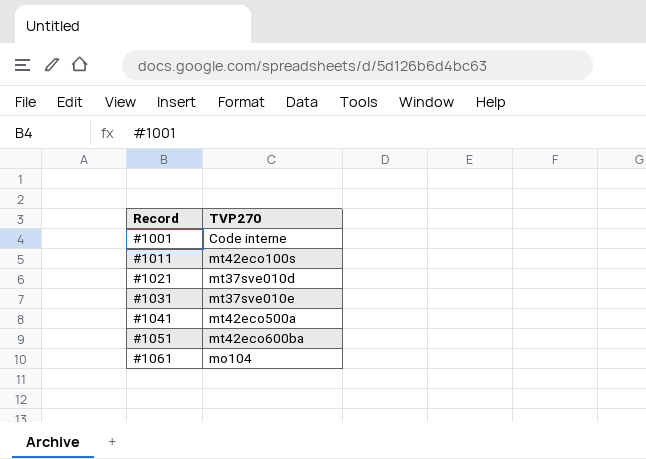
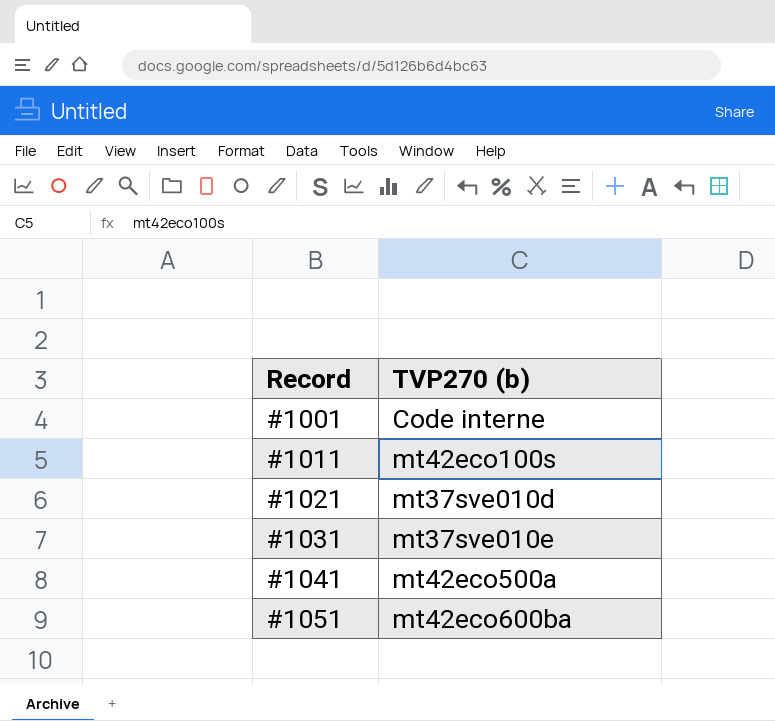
column name: TVP270 -> TVP270 (b)
row #1061: mo104 -> none

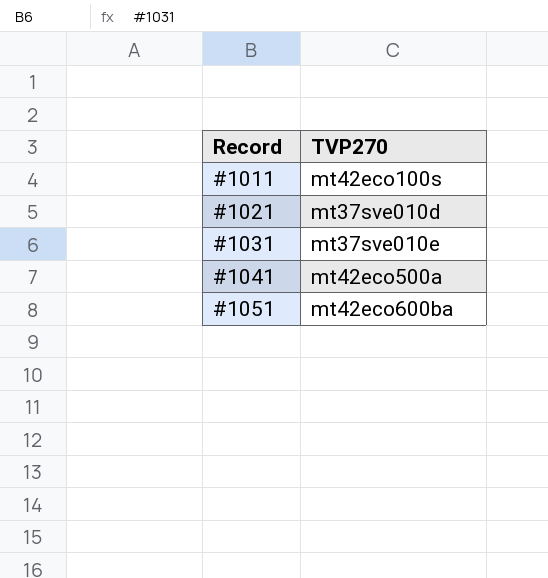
column name: TVP270 (b) -> TVP270
row #1001: Code interne -> none

